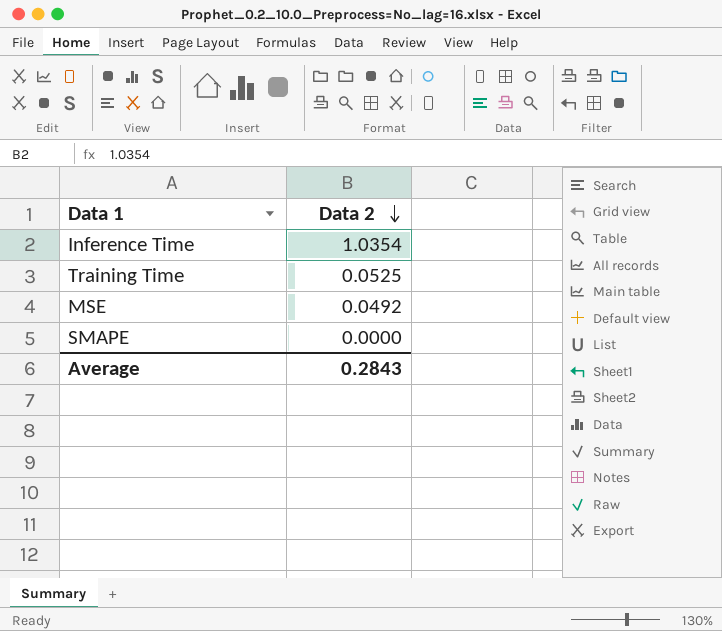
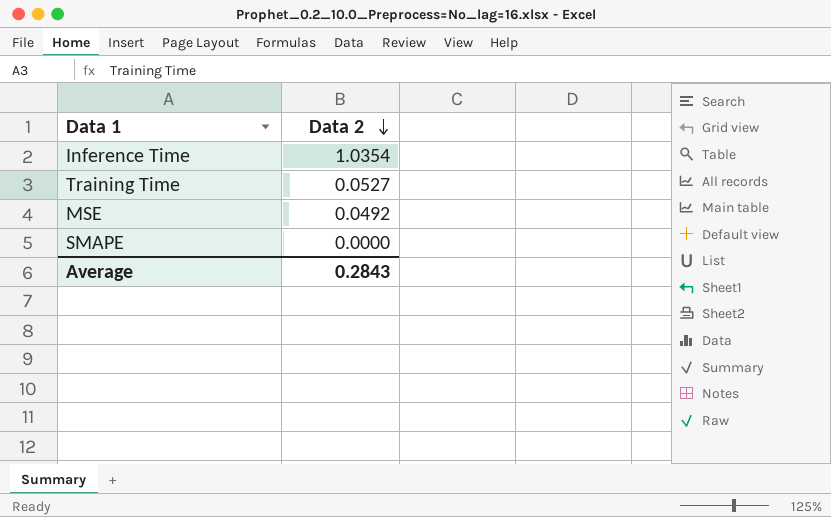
Training Time | Data 2: 0.0525 -> 0.0527

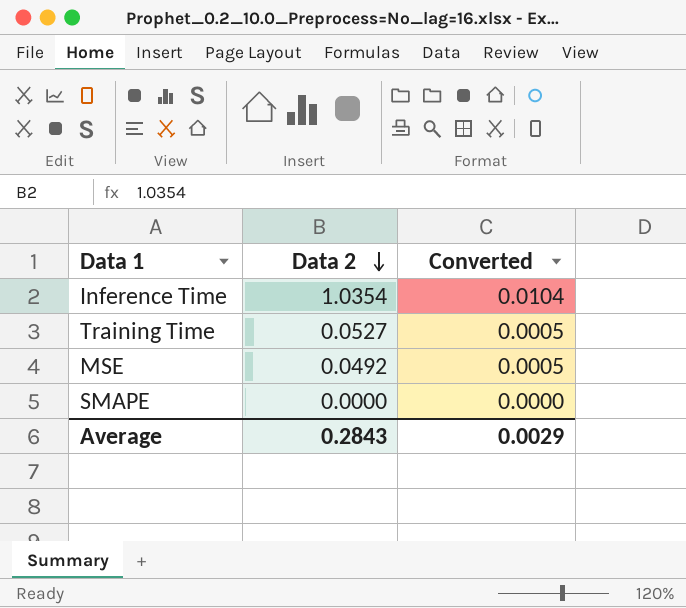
column Converted | formula: none -> [Data 2] * 0.01

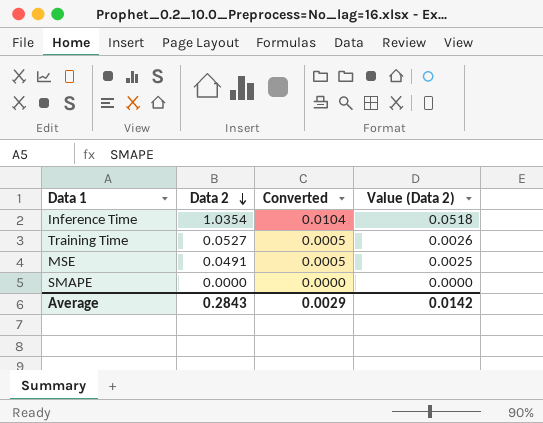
column Value (Data 2) | formula: none -> [Data 2] * 0.05
MSE | Data 2: 0.0492 -> 0.0491

